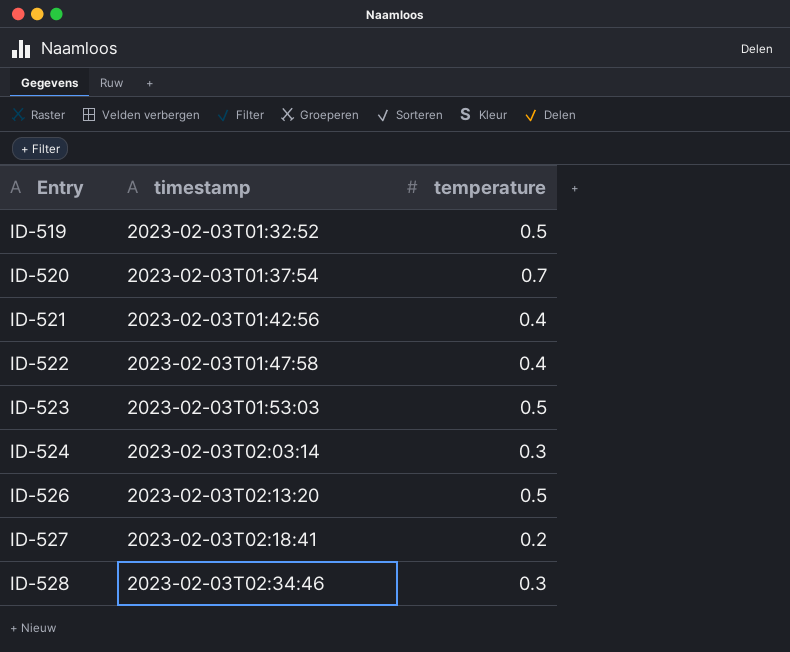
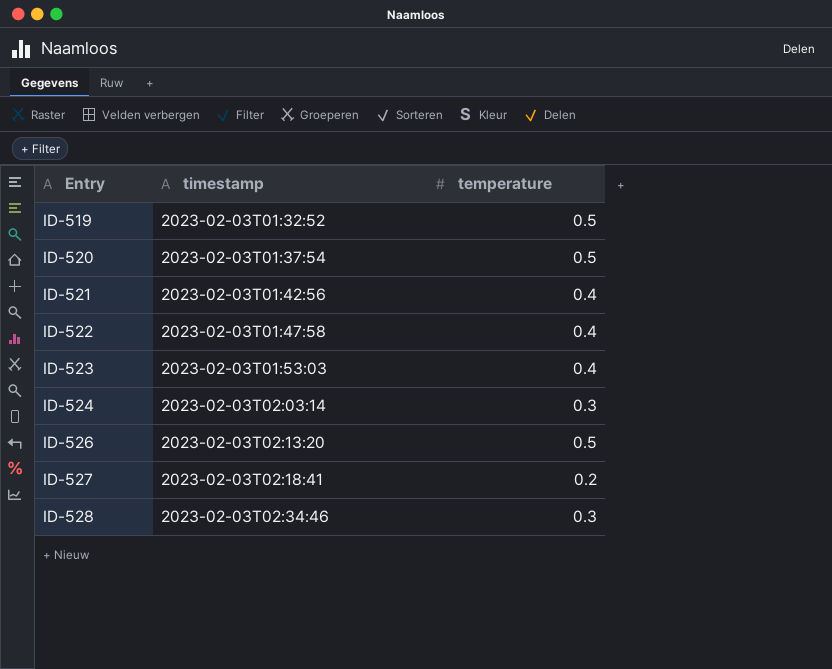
ID-520 | temperature: 0.7 -> 0.5
ID-523 | temperature: 0.5 -> 0.4

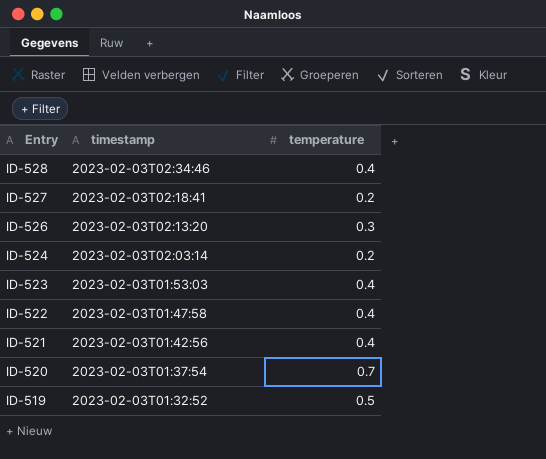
row order: Entry ascending -> Entry descending
ID-528 | temperature: 0.3 -> 0.4
ID-526 | temperature: 0.5 -> 0.3
ID-524 | temperature: 0.3 -> 0.2
ID-520 | temperature: 0.5 -> 0.7

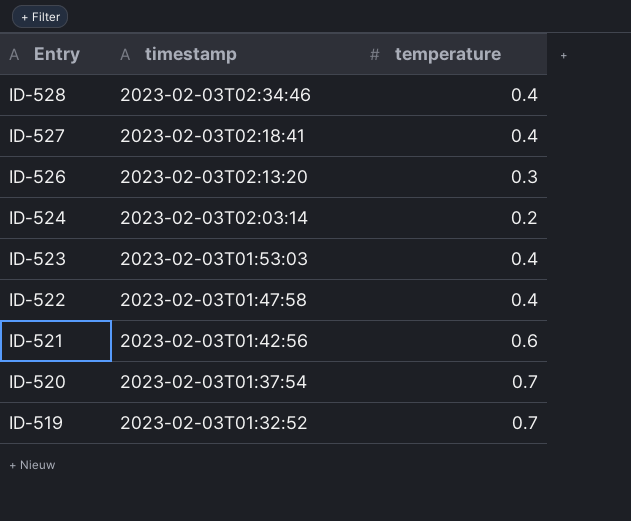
ID-527 | temperature: 0.2 -> 0.4
ID-521 | temperature: 0.4 -> 0.6
ID-519 | temperature: 0.5 -> 0.7

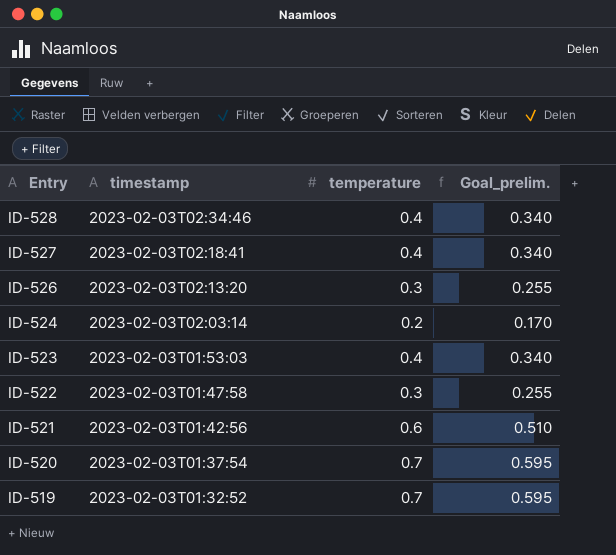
column Goal_prelim. | formula: none -> [temperature] * 0.85
ID-522 | temperature: 0.4 -> 0.3

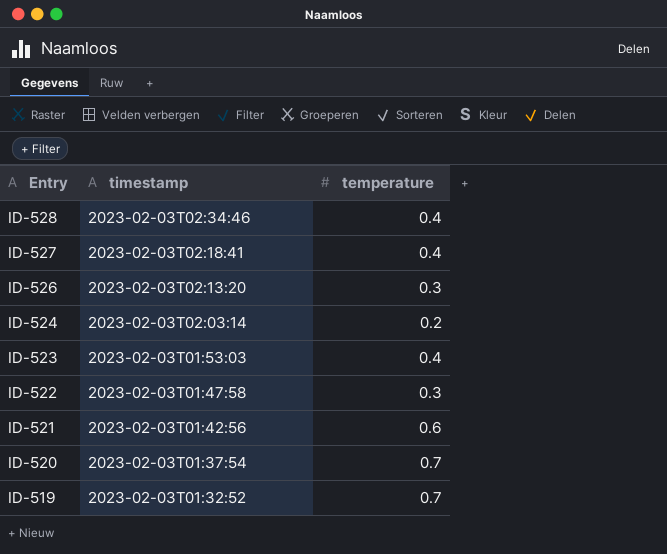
column Goal_prelim. | formula: [temperature] * 0.85 -> none

